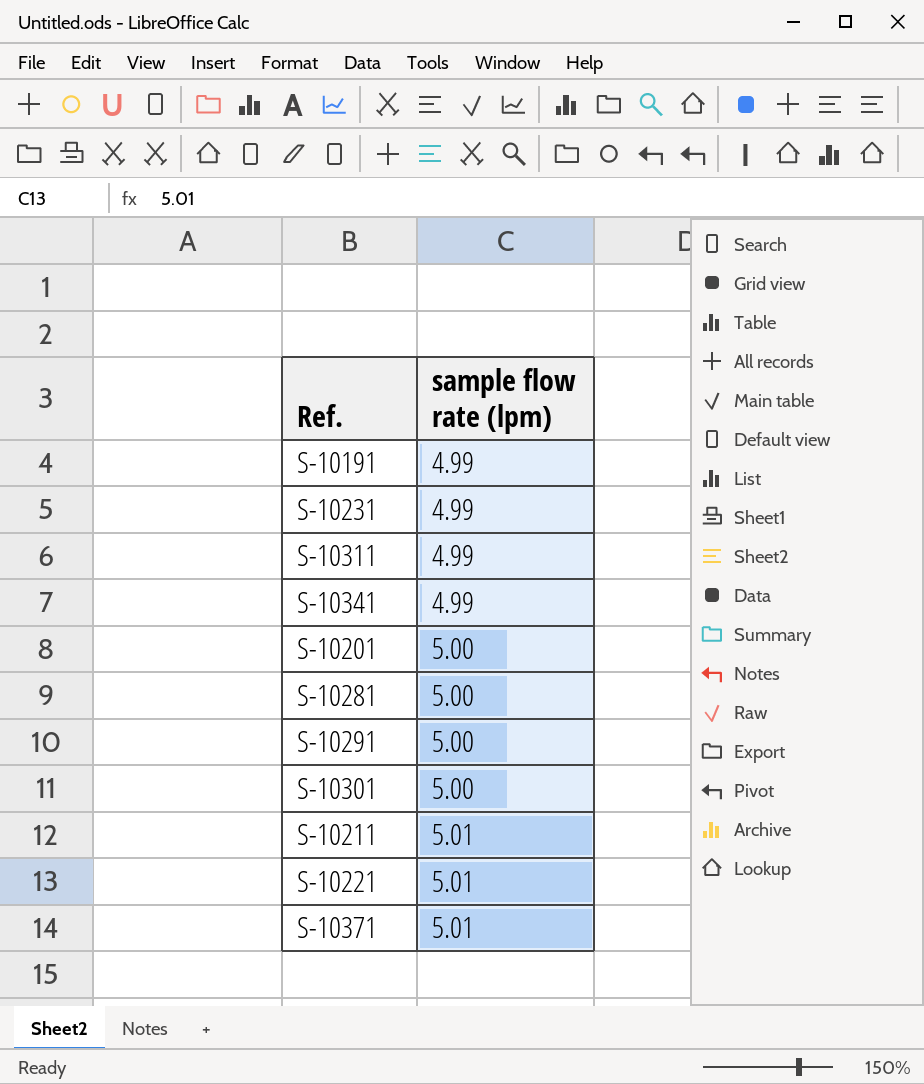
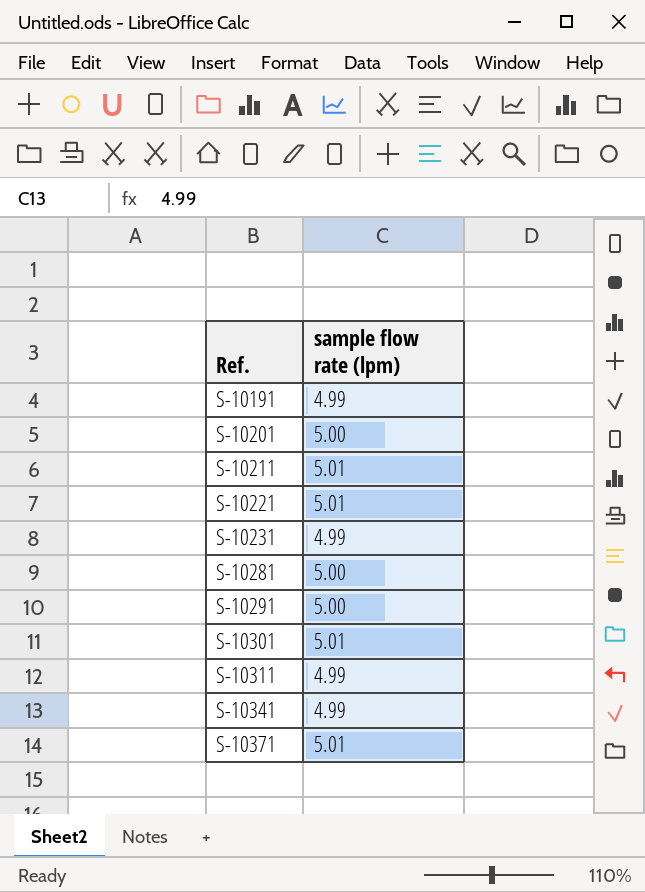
row order: sample flow rate (lpm) ascending -> Ref. ascending
S-10301 | sample flow rate (lpm): 5.00 -> 5.01

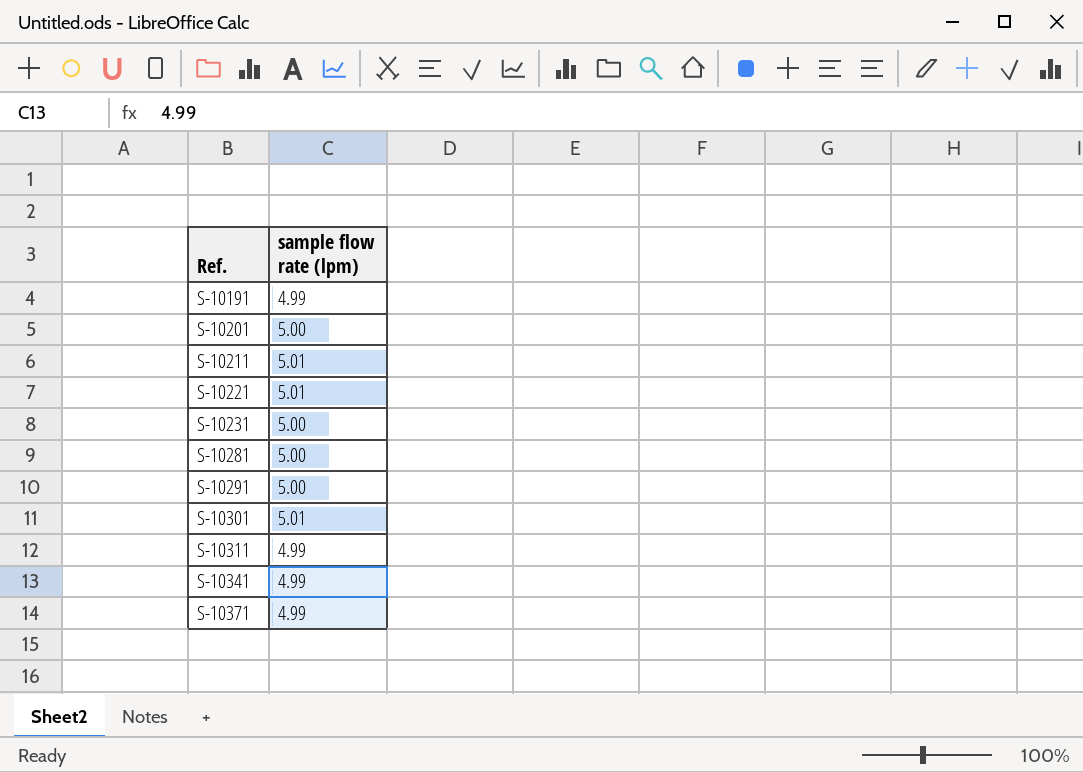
S-10231 | sample flow rate (lpm): 4.99 -> 5.00
S-10371 | sample flow rate (lpm): 5.01 -> 4.99

